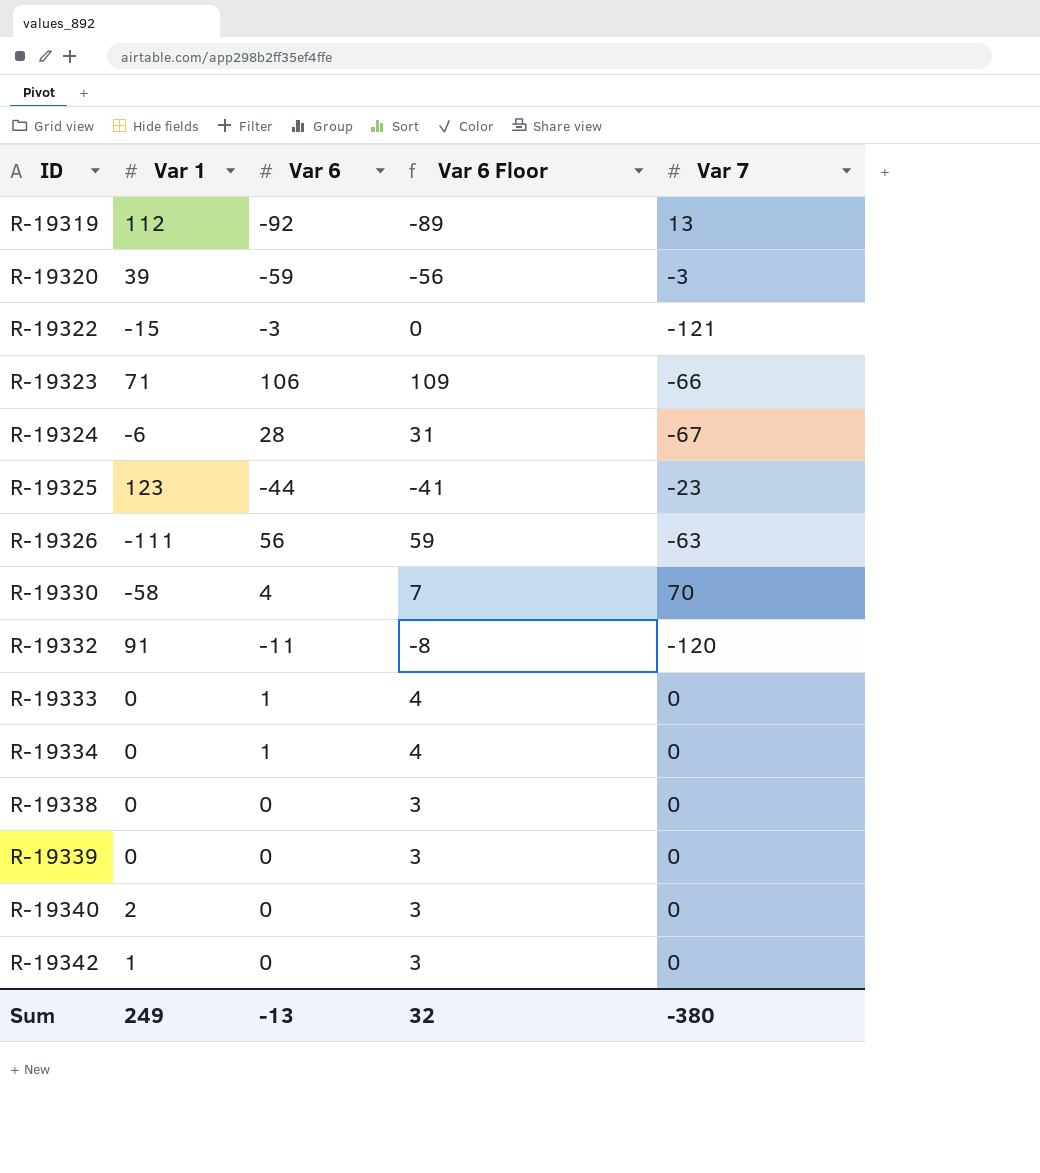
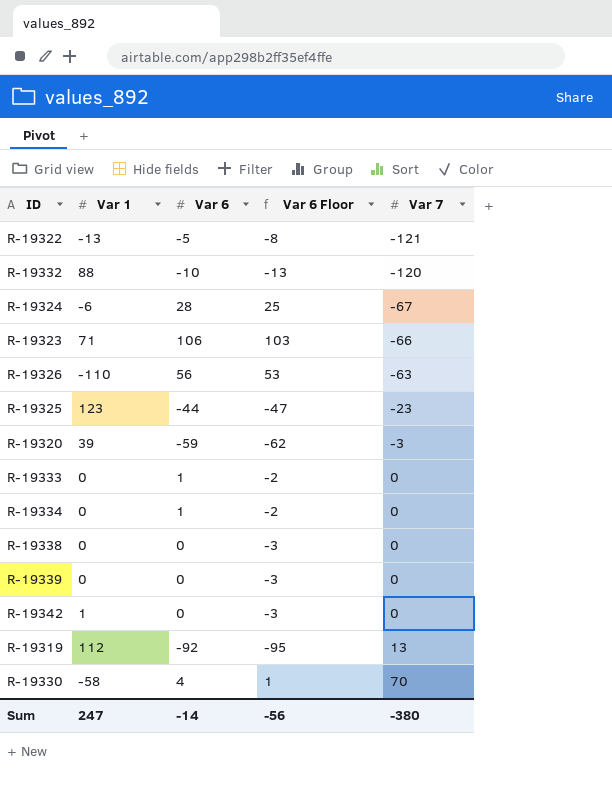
row order: ID ascending -> Var 7 ascending
column Var 6 Floor | formula: [Var 6] + 3 -> [Var 6] - 3
row R-19340: 2 | 0 | 3 | 0 -> none
R-19322 | Var 1: -15 -> -13
R-19322 | Var 6: -3 -> -5
R-19332 | Var 1: 91 -> 88
R-19332 | Var 6: -11 -> -10
R-19326 | Var 1: -111 -> -110
Sum | Var 1: 249 -> 247
Sum | Var 6: -13 -> -14
Sum | Var 6 Floor: 32 -> -56

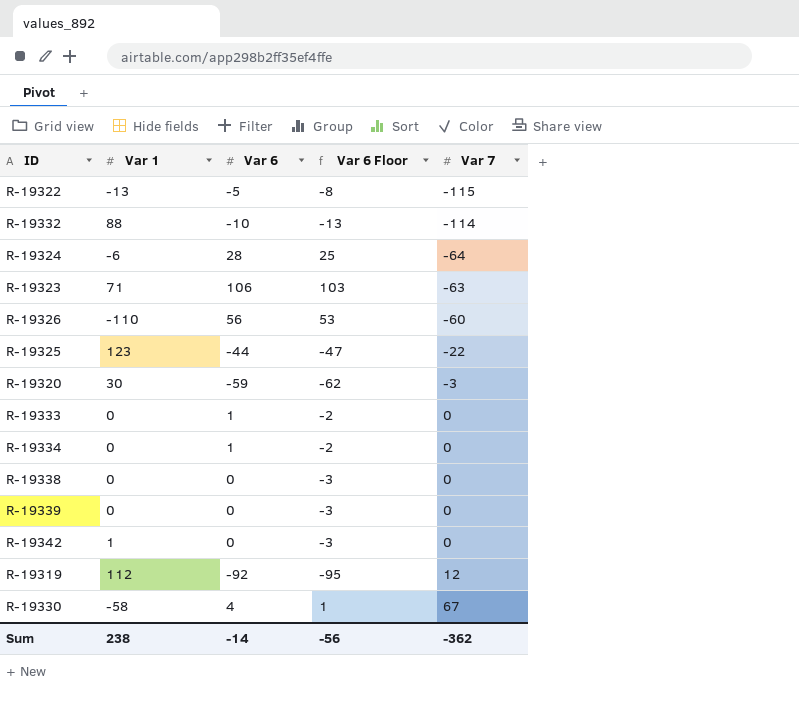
R-19322 | Var 7: -121 -> -115
R-19332 | Var 7: -120 -> -114
R-19324 | Var 7: -67 -> -64
R-19323 | Var 7: -66 -> -63
R-19326 | Var 7: -63 -> -60
R-19325 | Var 7: -23 -> -22
R-19320 | Var 1: 39 -> 30
R-19319 | Var 7: 13 -> 12
R-19330 | Var 7: 70 -> 67
Sum | Var 1: 247 -> 238
Sum | Var 7: -380 -> -362

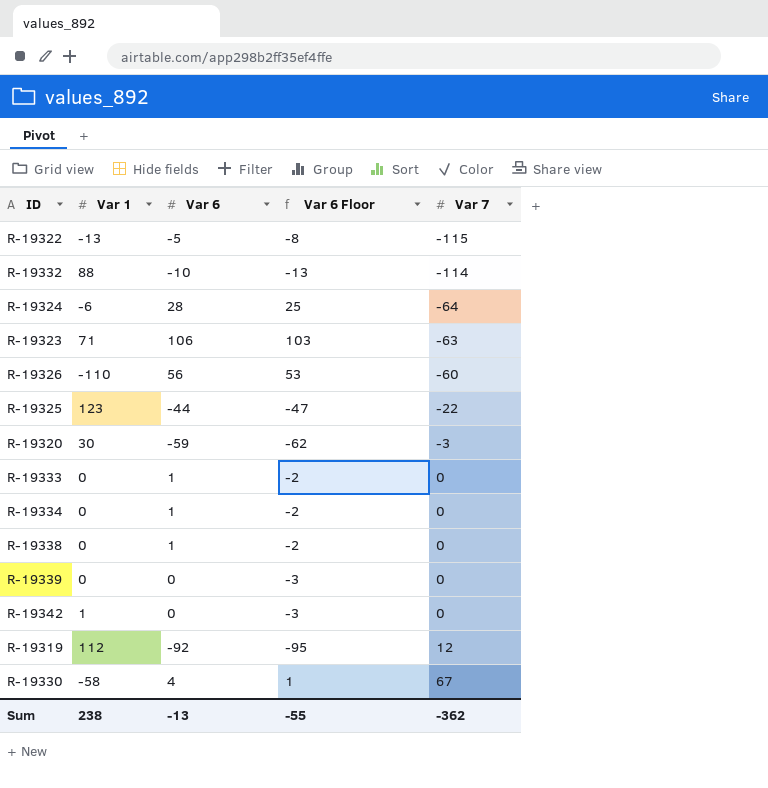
R-19338 | Var 6: 0 -> 1
R-19338 | Var 6 Floor: -3 -> -2
Sum | Var 6: -14 -> -13
Sum | Var 6 Floor: -56 -> -55

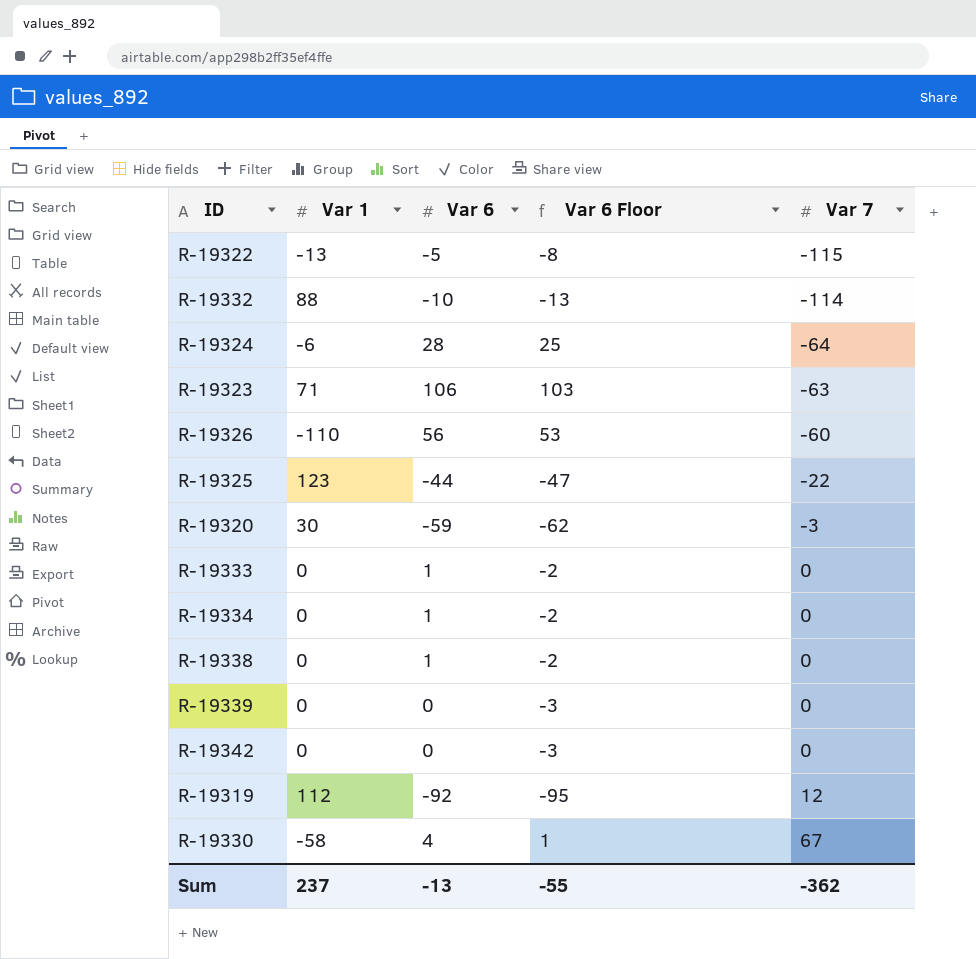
R-19342 | Var 1: 1 -> 0
Sum | Var 1: 238 -> 237

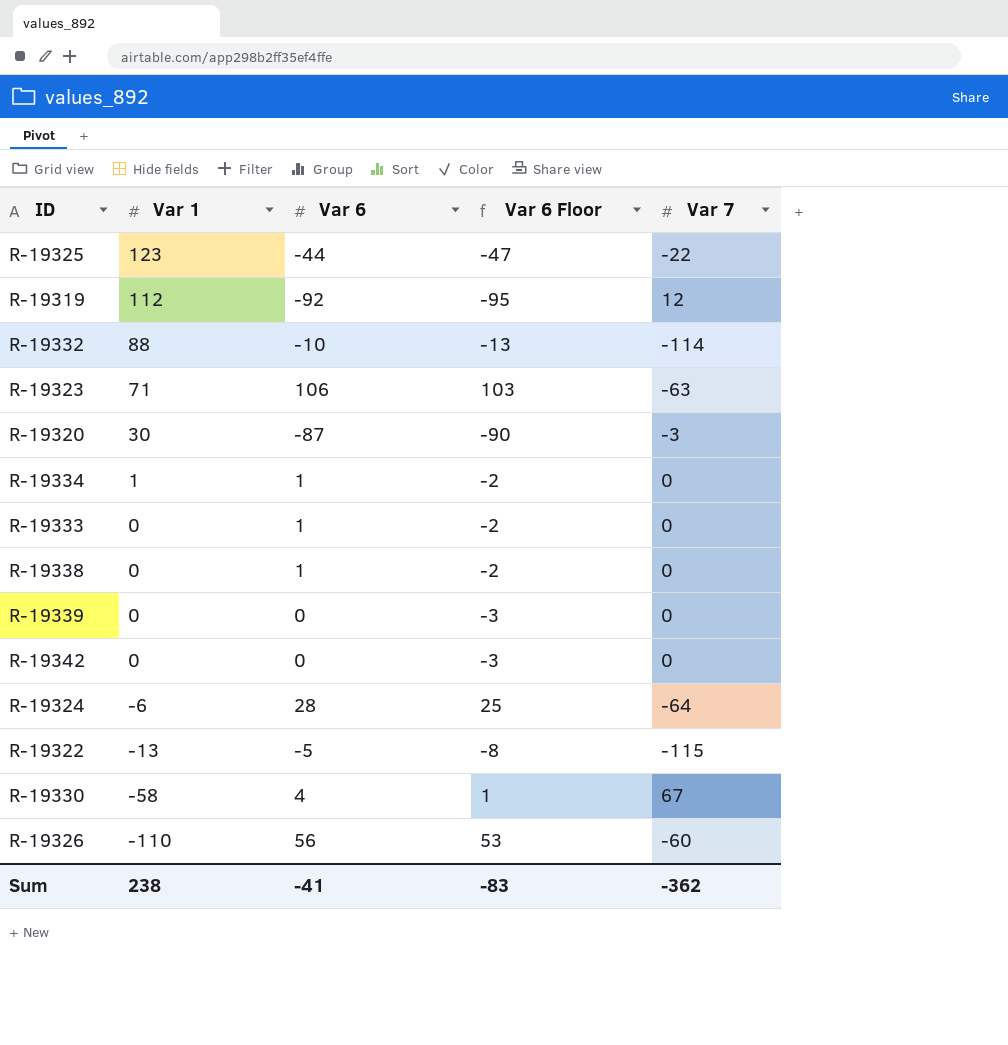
row order: Var 7 ascending -> Var 1 descending
R-19320 | Var 6: -59 -> -87
R-19320 | Var 6 Floor: -62 -> -90
R-19334 | Var 1: 0 -> 1
Sum | Var 1: 237 -> 238
Sum | Var 6: -13 -> -41
Sum | Var 6 Floor: -55 -> -83

